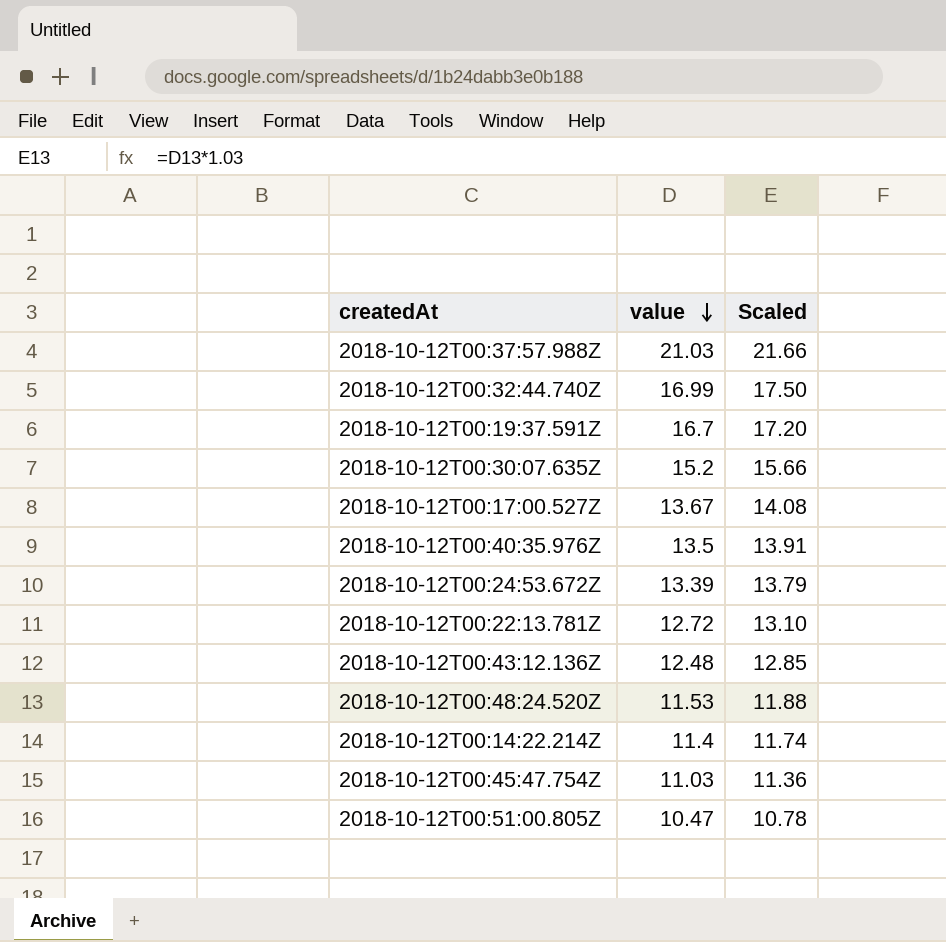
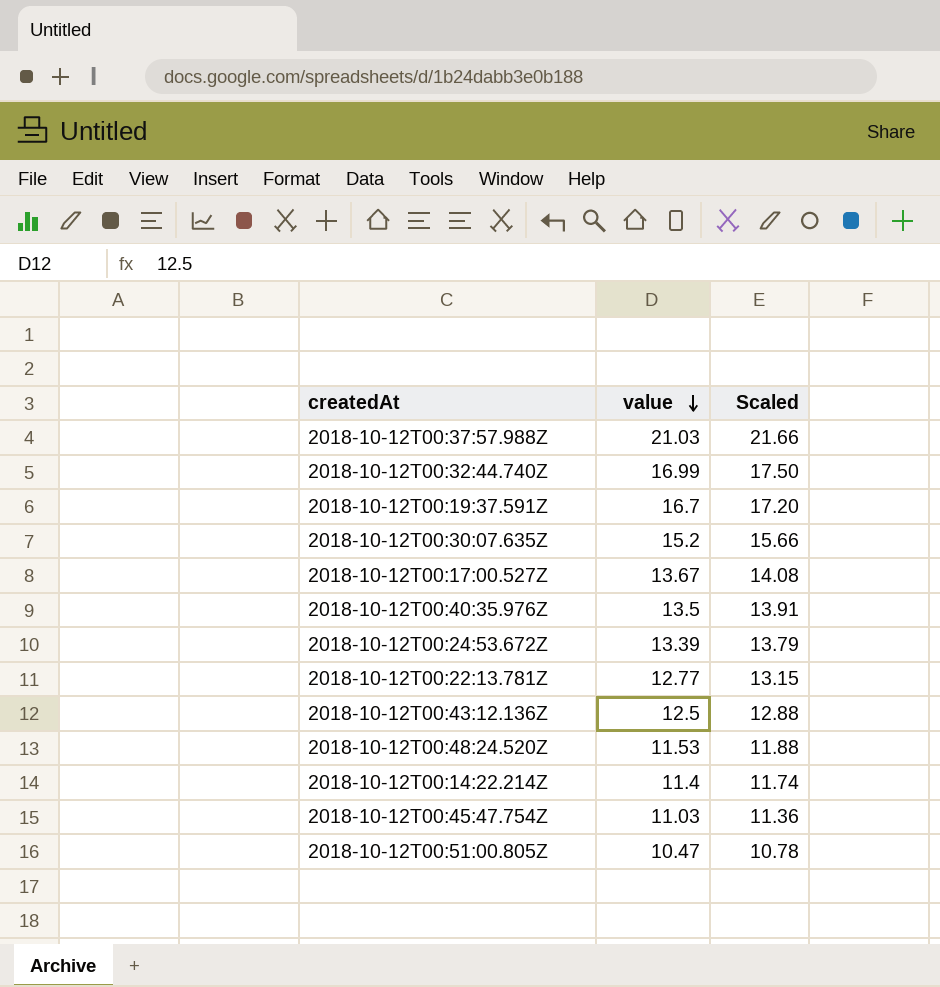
2018-10-12T00:22:13.781Z | value: 12.72 -> 12.77
2018-10-12T00:22:13.781Z | Scaled: 13.10 -> 13.15
2018-10-12T00:43:12.136Z | value: 12.48 -> 12.5
2018-10-12T00:43:12.136Z | Scaled: 12.85 -> 12.88

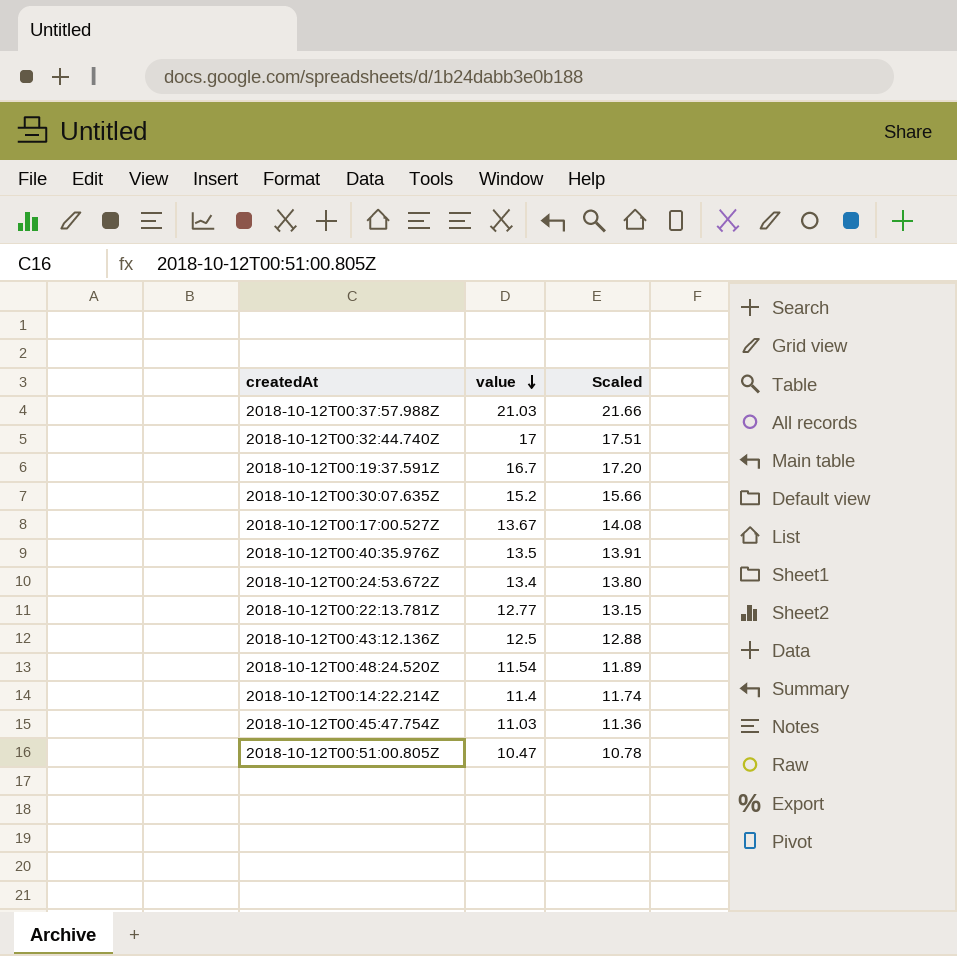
2018-10-12T00:32:44.740Z | value: 16.99 -> 17
2018-10-12T00:32:44.740Z | Scaled: 17.50 -> 17.51
2018-10-12T00:24:53.672Z | value: 13.39 -> 13.4
2018-10-12T00:24:53.672Z | Scaled: 13.79 -> 13.80
2018-10-12T00:48:24.520Z | value: 11.53 -> 11.54
2018-10-12T00:48:24.520Z | Scaled: 11.88 -> 11.89

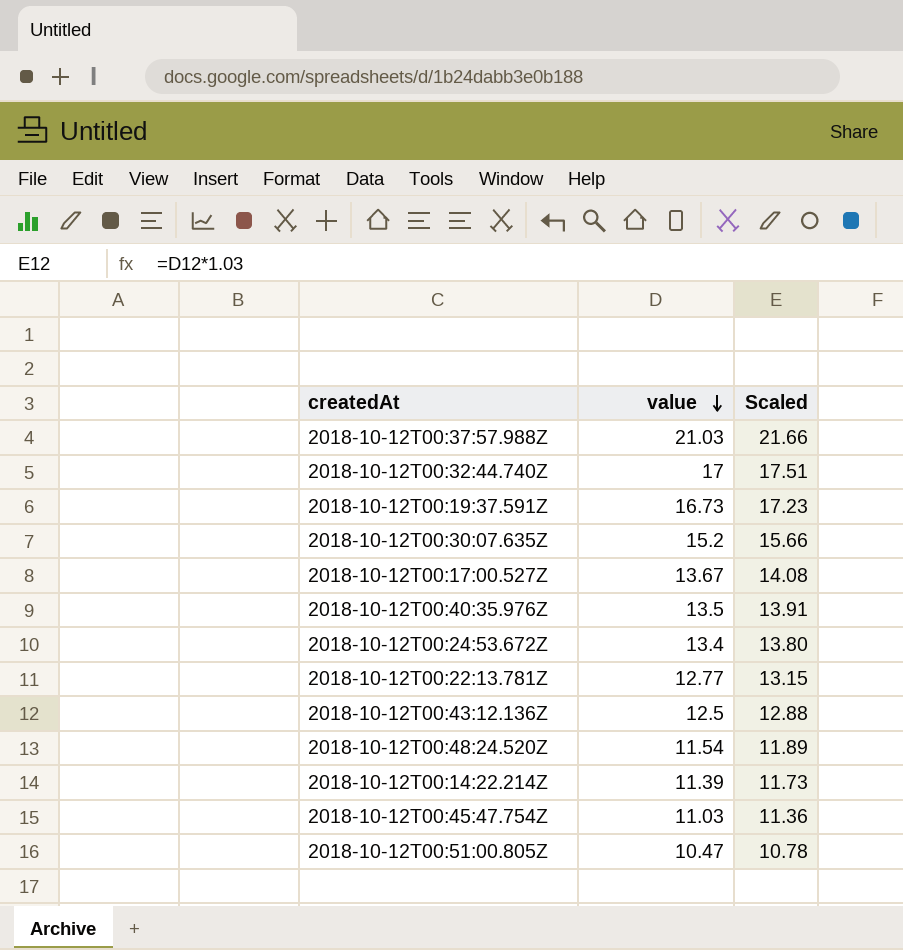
2018-10-12T00:19:37.591Z | value: 16.7 -> 16.73
2018-10-12T00:19:37.591Z | Scaled: 17.20 -> 17.23
2018-10-12T00:14:22.214Z | value: 11.4 -> 11.39
2018-10-12T00:14:22.214Z | Scaled: 11.74 -> 11.73

